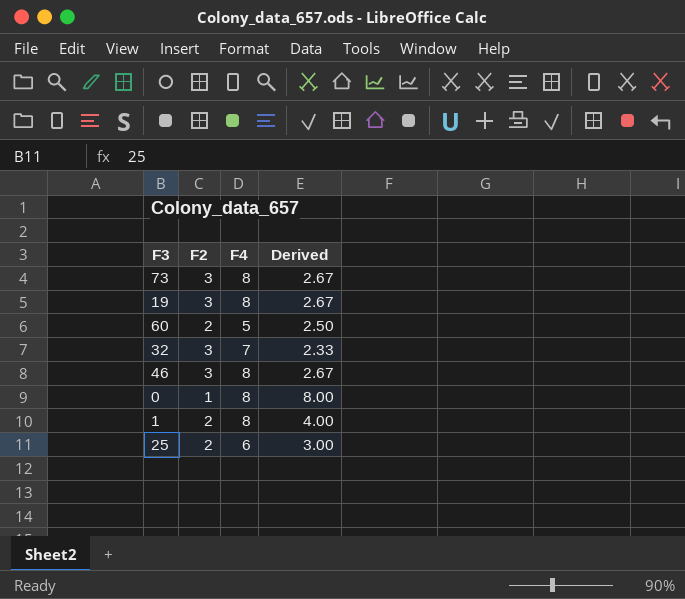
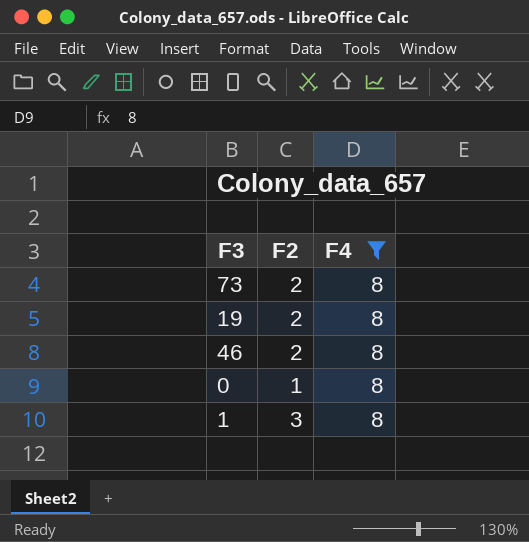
filter: none -> F4 = 8
column Derived | formula: [F4] / [F2] -> none
73 | F2: 3 -> 2
19 | F2: 3 -> 2
46 | F2: 3 -> 2
1 | F2: 2 -> 3

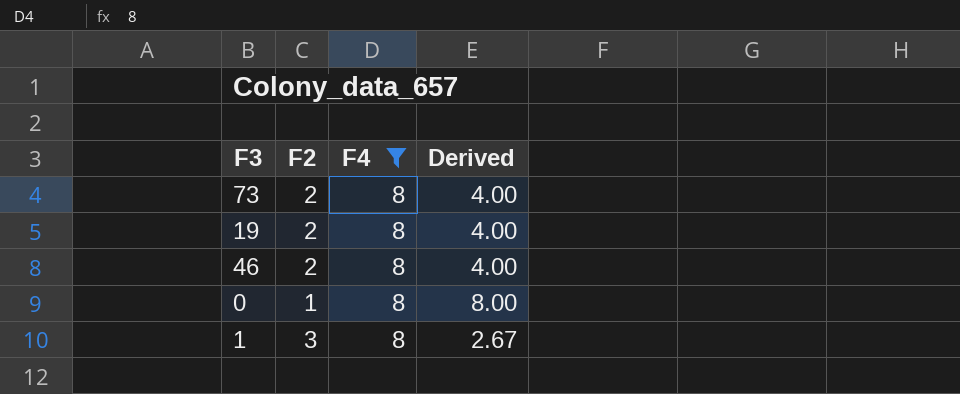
column Derived | formula: none -> [F4] / [F2]

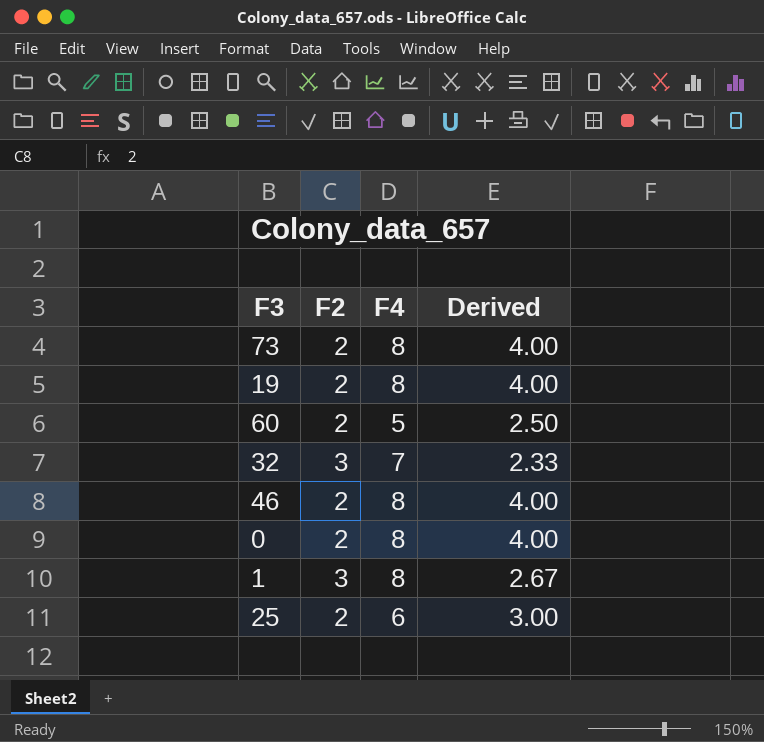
filter: F4 = 8 -> none
0 | F2: 1 -> 2
0 | Derived: 8.00 -> 4.00

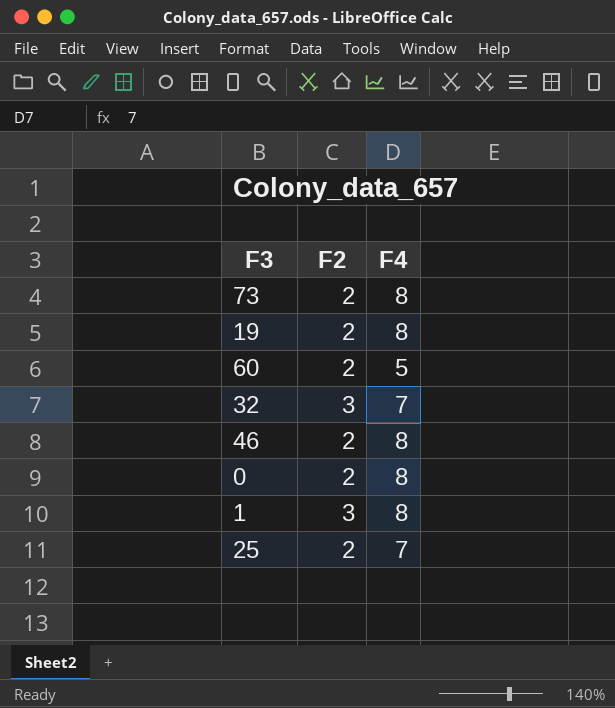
column Derived | formula: [F4] / [F2] -> none
25 | F4: 6 -> 7

